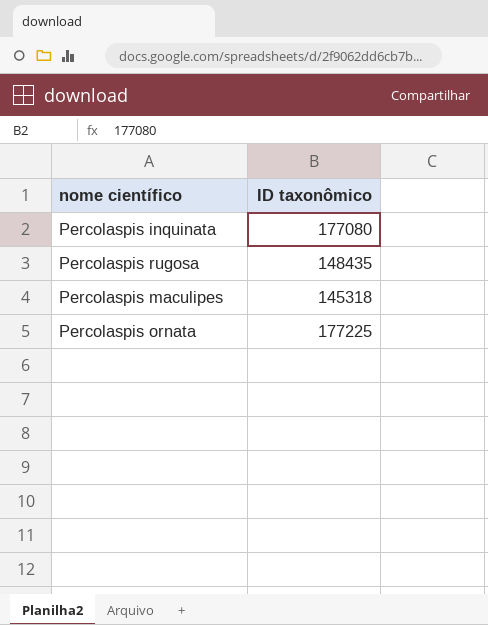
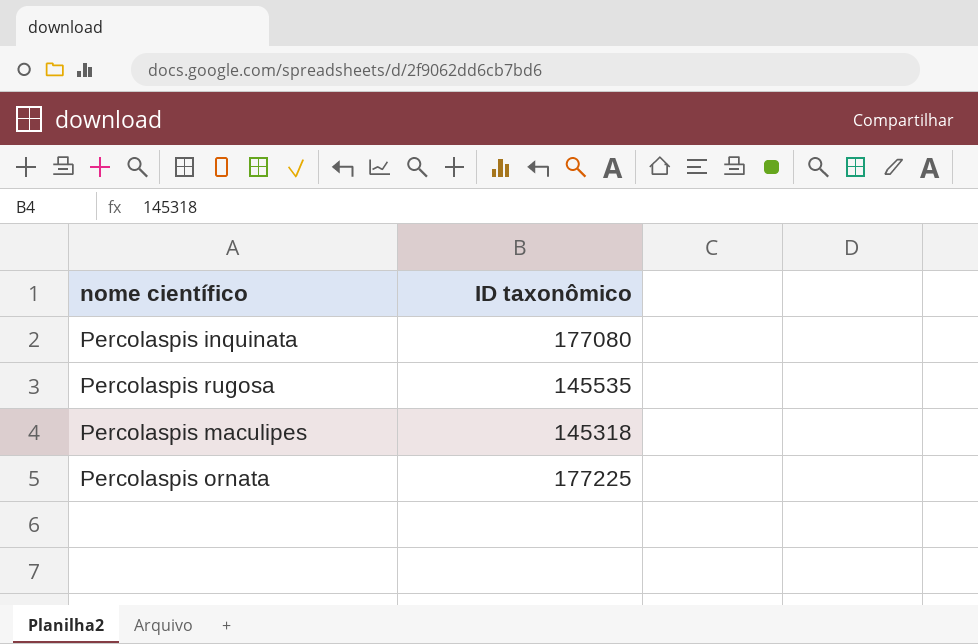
Percolaspis rugosa | ID taxonômico: 148435 -> 145535

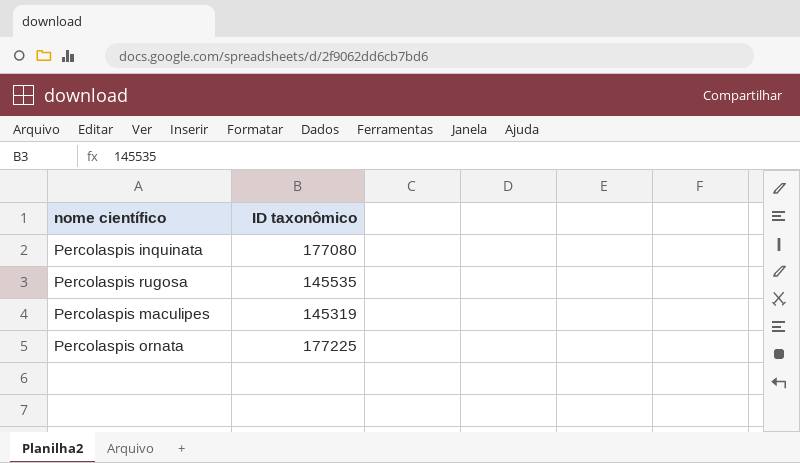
Percolaspis maculipes | ID taxonômico: 145318 -> 145319

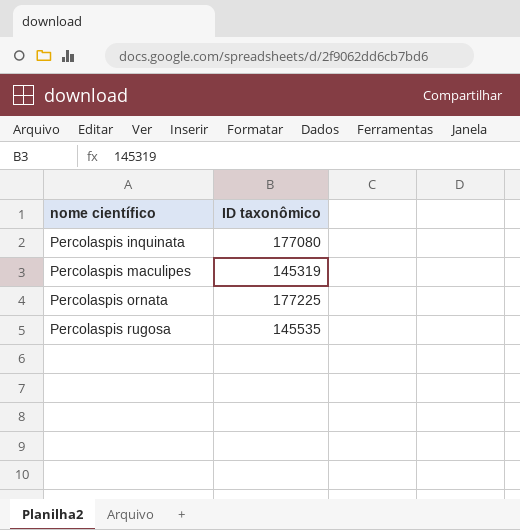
row order: none -> nome científico ascending

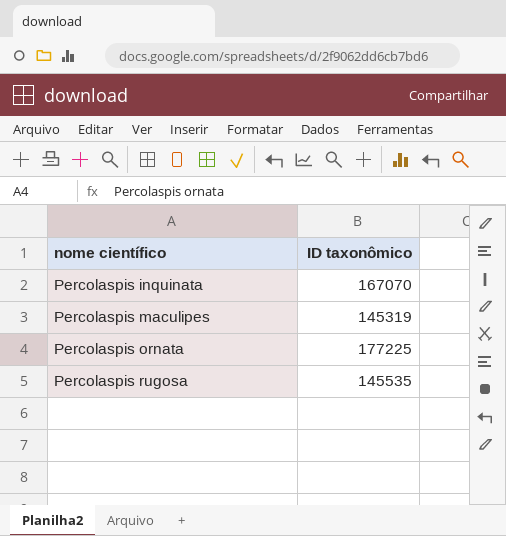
Percolaspis inquinata | ID taxonômico: 177080 -> 167070

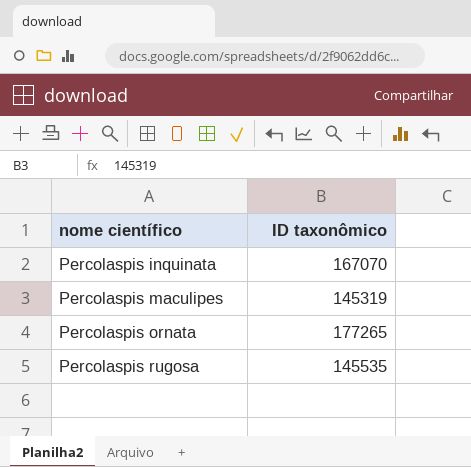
Percolaspis ornata | ID taxonômico: 177225 -> 177265

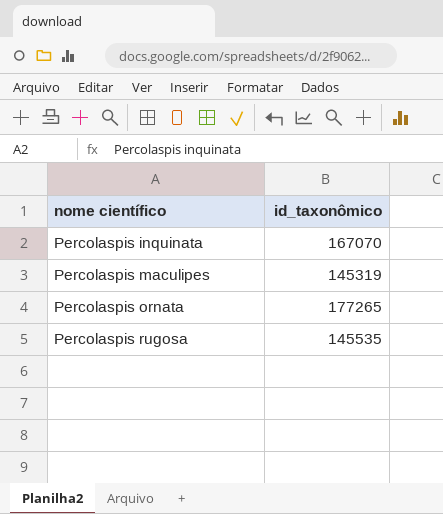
column name: ID taxonômico -> id_taxonômico

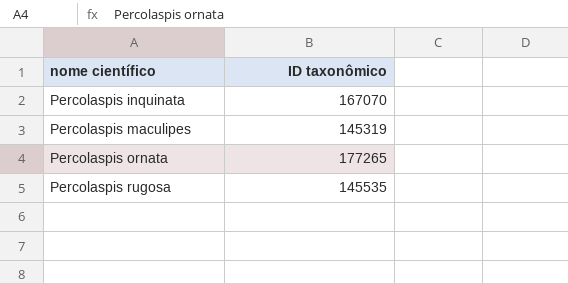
column name: id_taxonômico -> ID taxonômico

